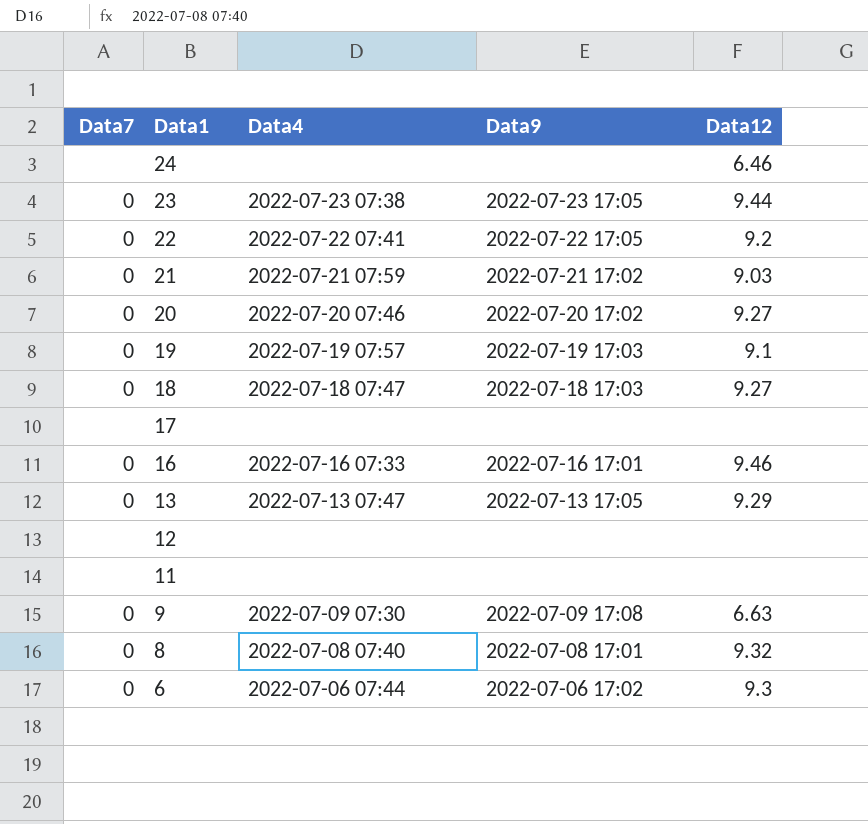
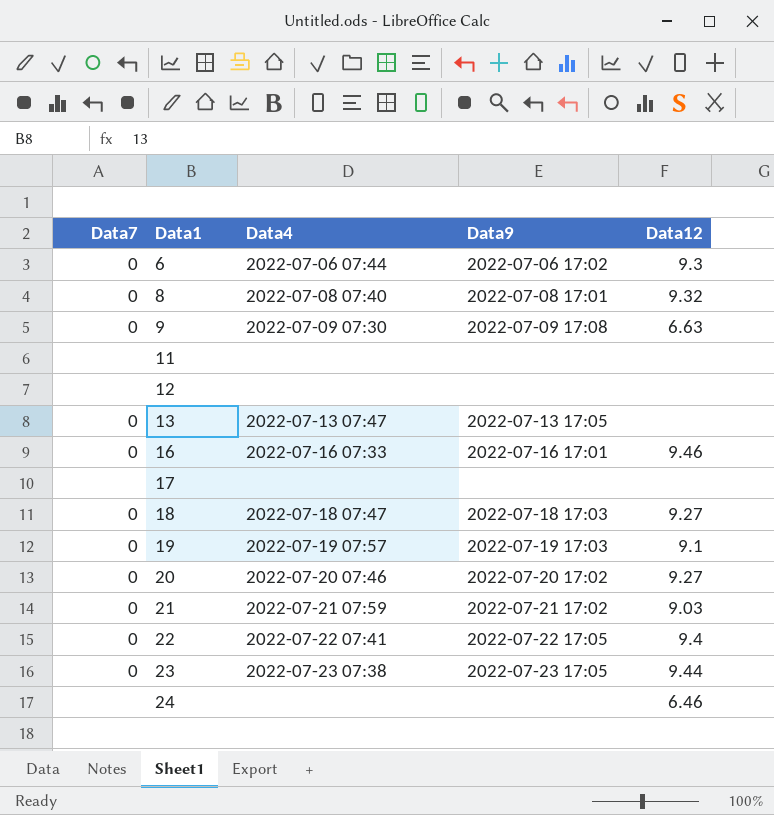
row order: Data1 descending -> Data1 ascending
13 | Data12: 9.29 -> none
22 | Data12: 9.2 -> 9.4

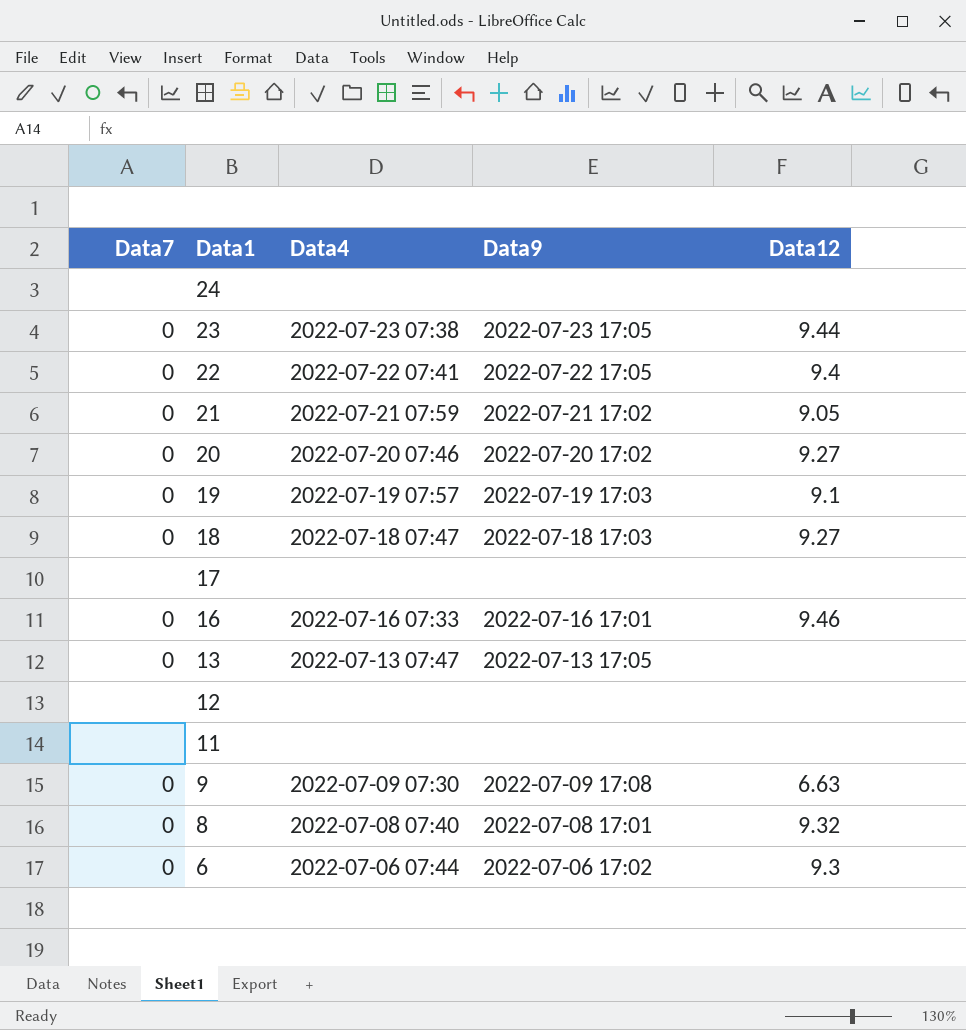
row order: Data1 ascending -> Data1 descending
24 | Data12: 6.46 -> none
21 | Data12: 9.03 -> 9.05

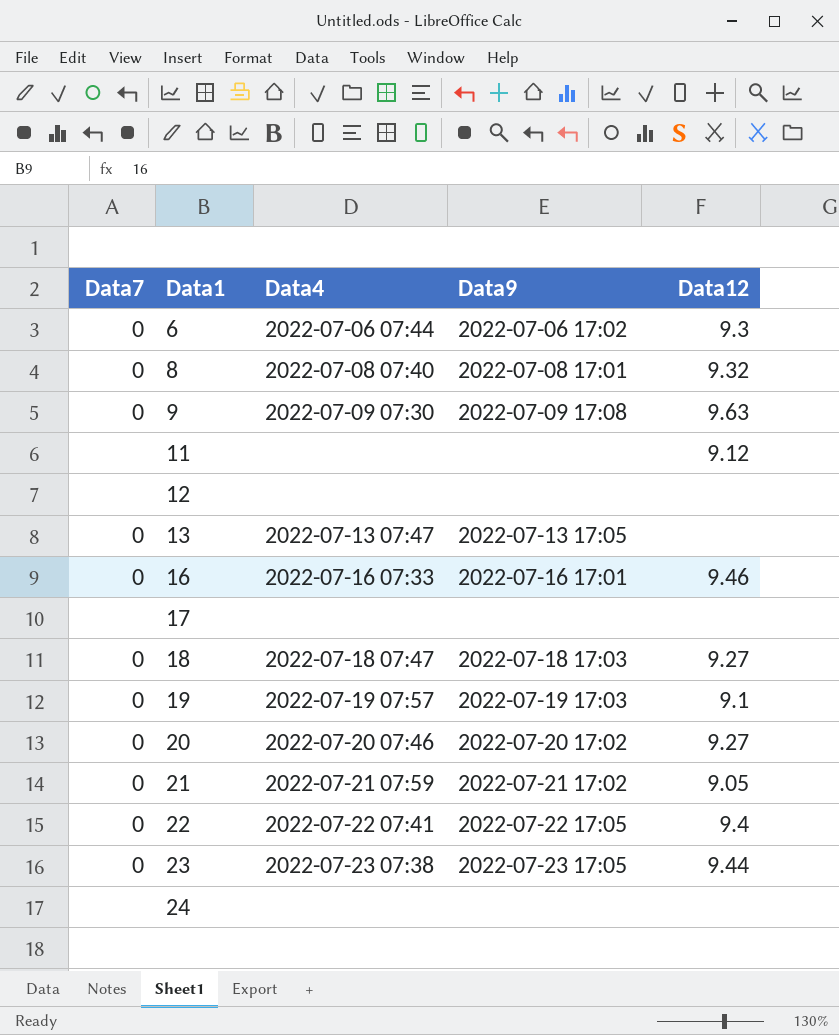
row order: Data1 descending -> Data1 ascending
9 | Data12: 6.63 -> 9.63
11 | Data12: none -> 9.12

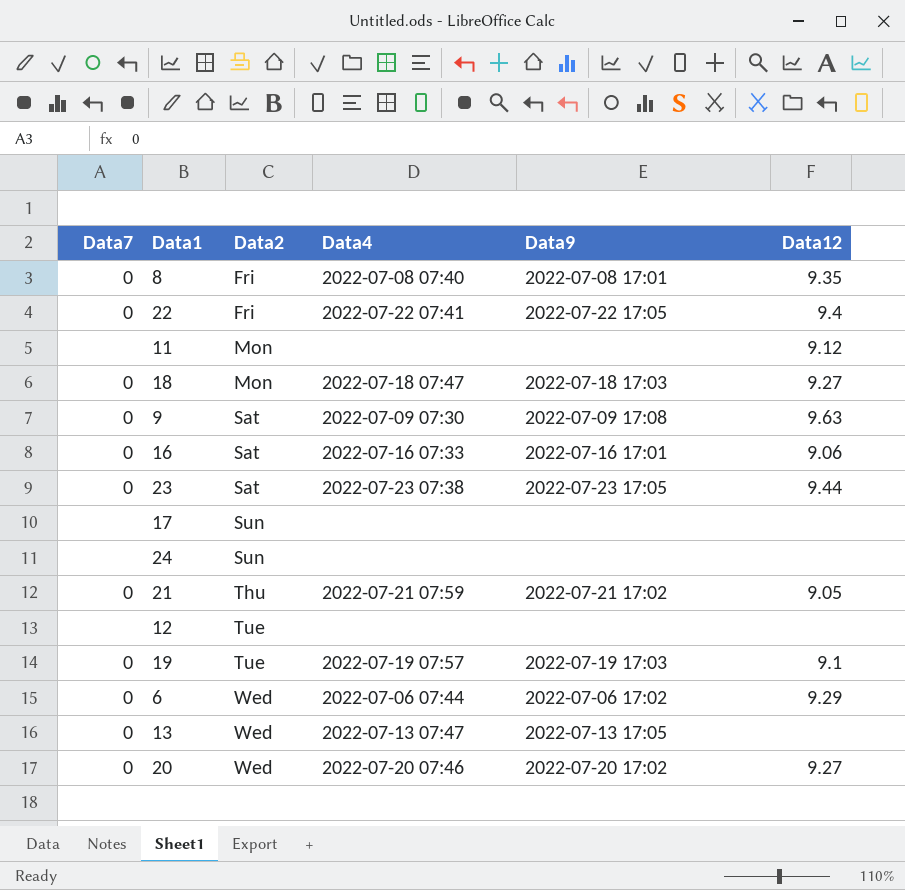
row order: Data1 ascending -> Data2 ascending
column Data2 | position: none -> 3
8 | Data12: 9.32 -> 9.35
16 | Data12: 9.46 -> 9.06
6 | Data12: 9.3 -> 9.29

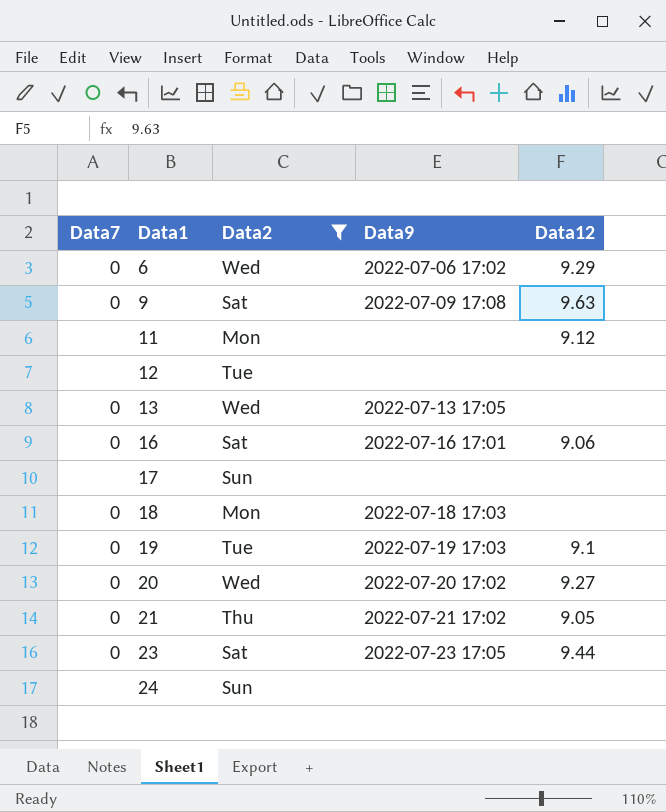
filter: none -> Data2 != Fri
row order: Data2 ascending -> Data1 ascending
column Data4 | position: 4 -> none
18 | Data12: 9.27 -> none

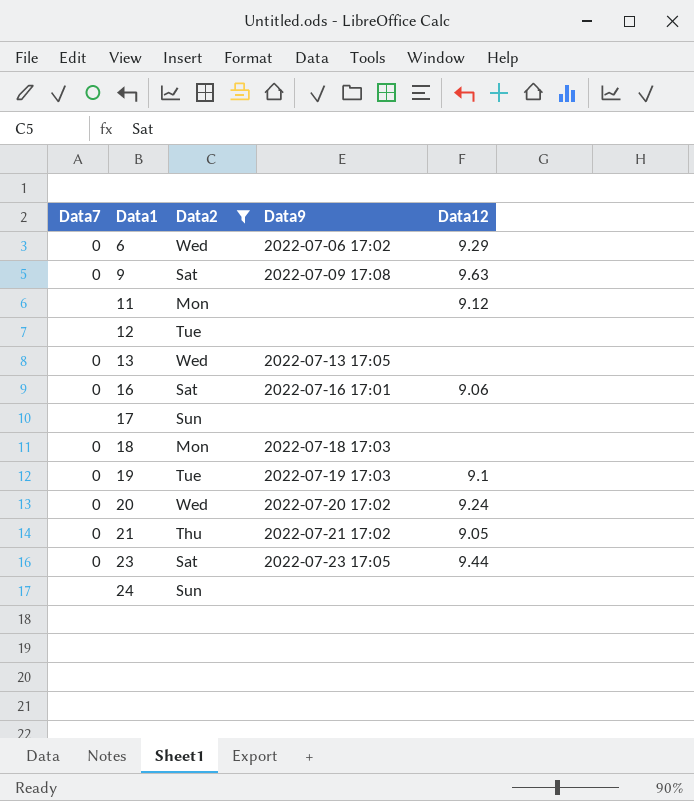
20 | Data12: 9.27 -> 9.24

